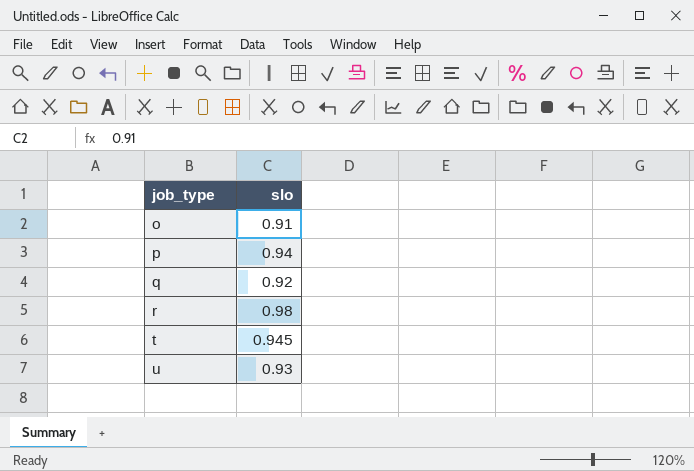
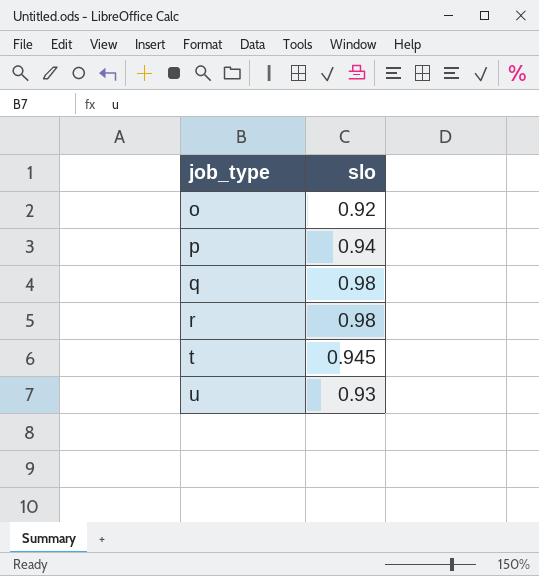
o | slo: 0.91 -> 0.92
q | slo: 0.92 -> 0.98

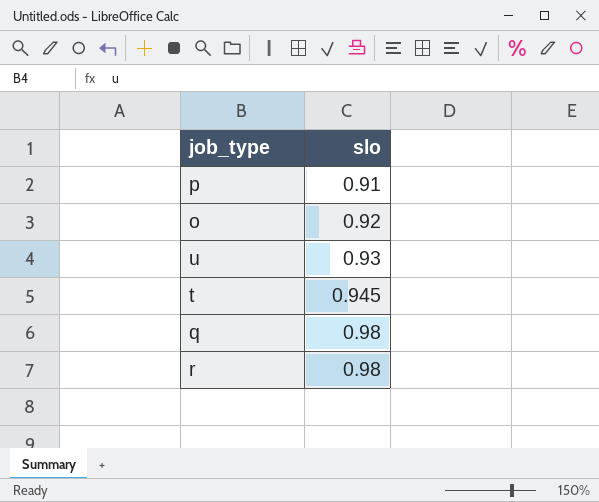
row order: job_type ascending -> slo ascending
p | slo: 0.94 -> 0.91

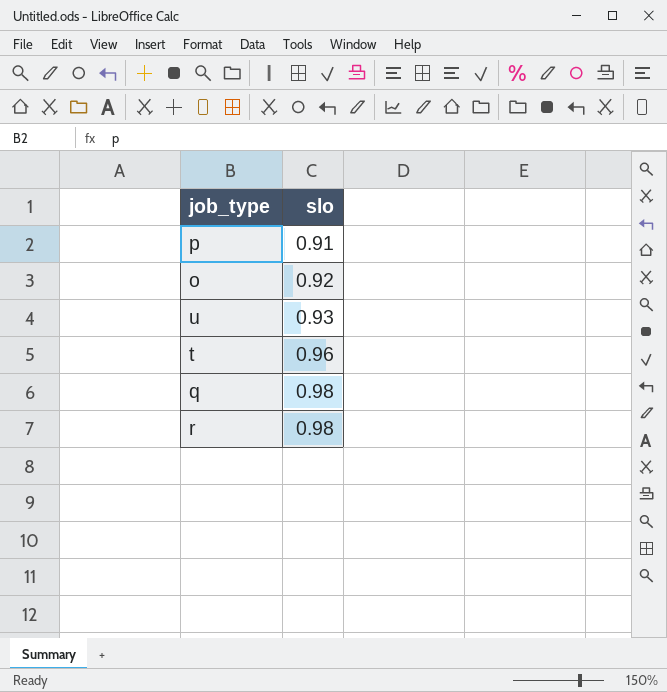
t | slo: 0.945 -> 0.96

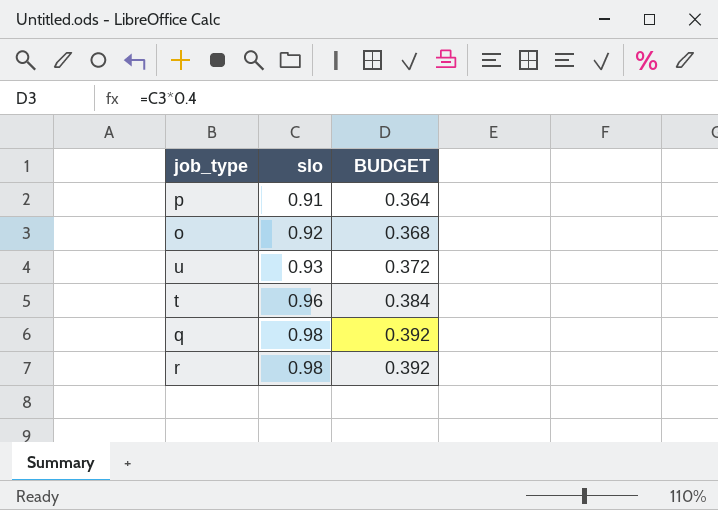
column BUDGET | formula: none -> [slo] * 0.4

